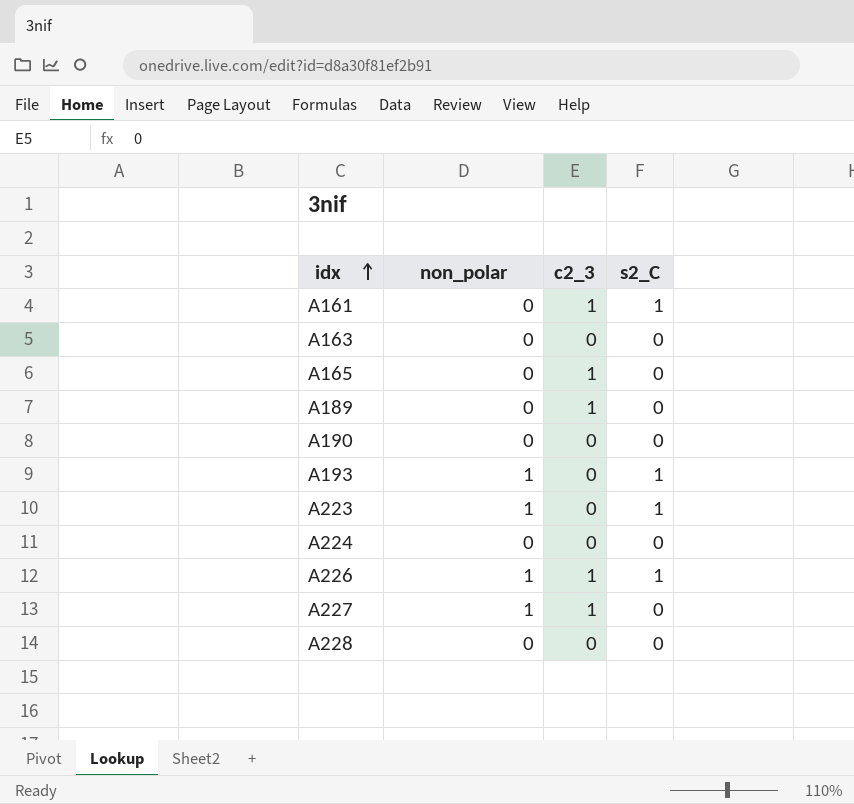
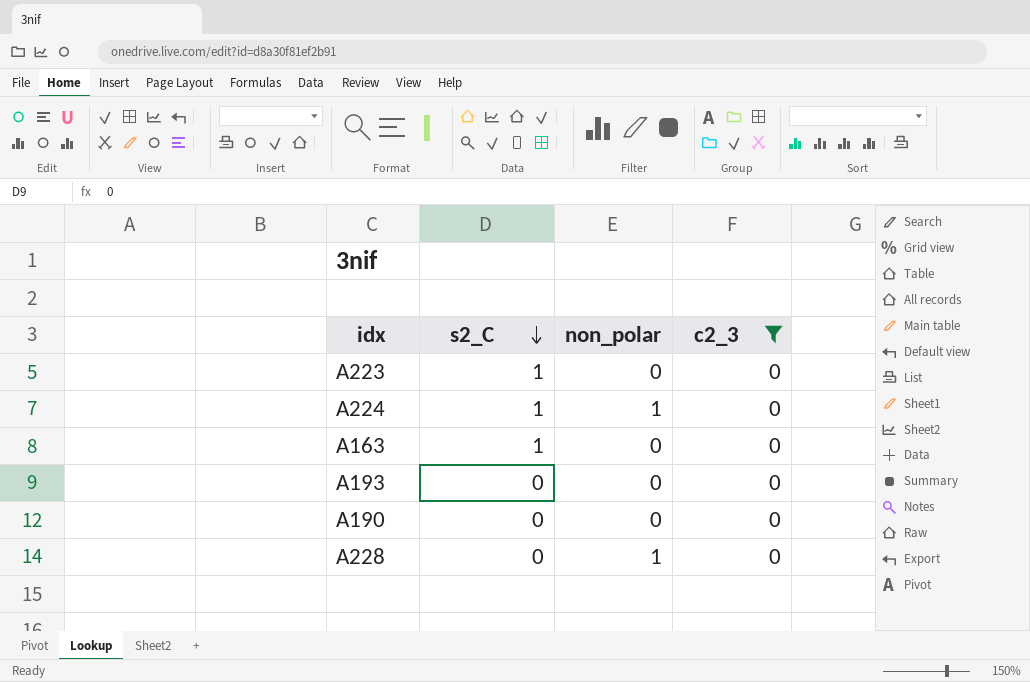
filter: none -> c2_3 = 0
row order: idx ascending -> s2_C descending
column s2_C | position: 4 -> 2
A223 | non_polar: 1 -> 0
A224 | s2_C: 0 -> 1
A224 | non_polar: 0 -> 1
A163 | s2_C: 0 -> 1
A193 | s2_C: 1 -> 0
A193 | non_polar: 1 -> 0
A228 | non_polar: 0 -> 1

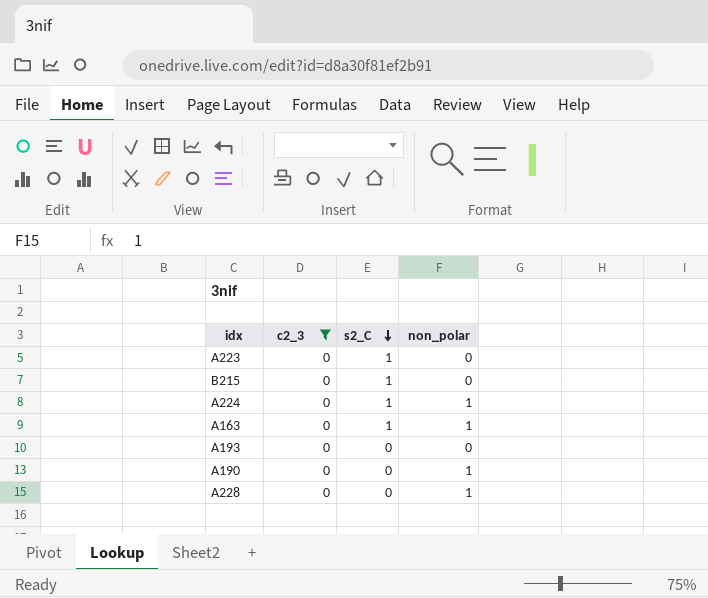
column c2_3 | position: 4 -> 2
row B215: none -> 0 | 1 | 0
A163 | non_polar: 0 -> 1
A190 | non_polar: 0 -> 1

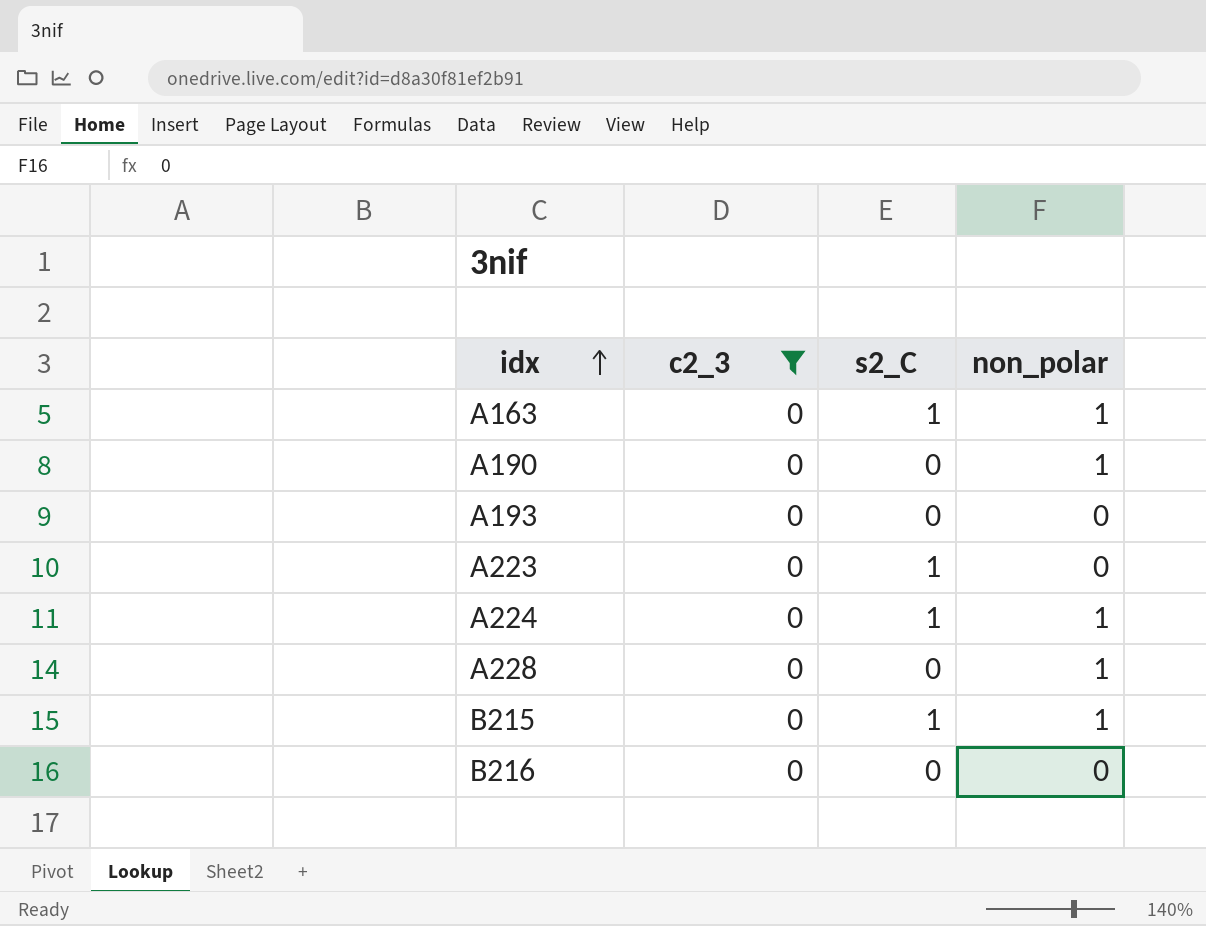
row order: s2_C descending -> idx ascending
B215 | non_polar: 0 -> 1
row B216: none -> 0 | 0 | 0

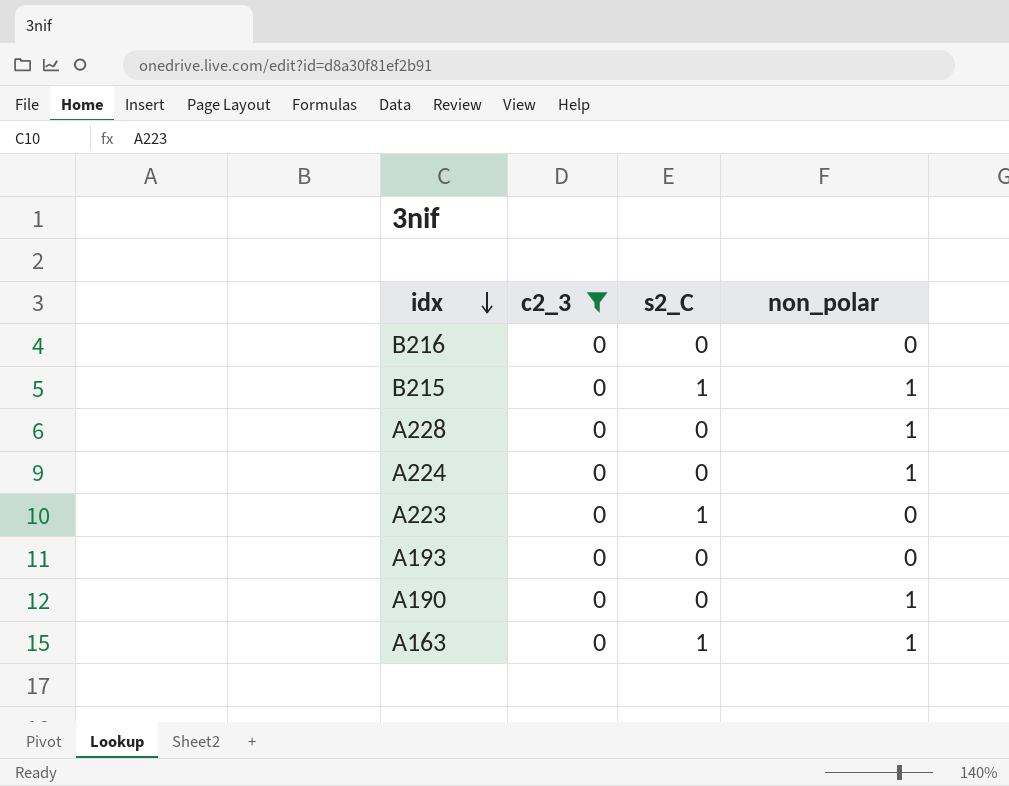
row order: idx ascending -> idx descending
A224 | s2_C: 1 -> 0

